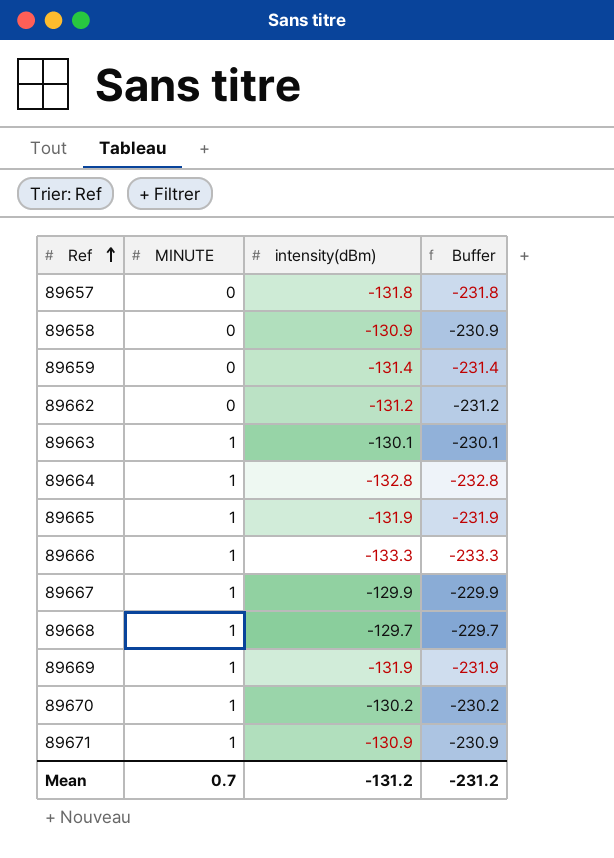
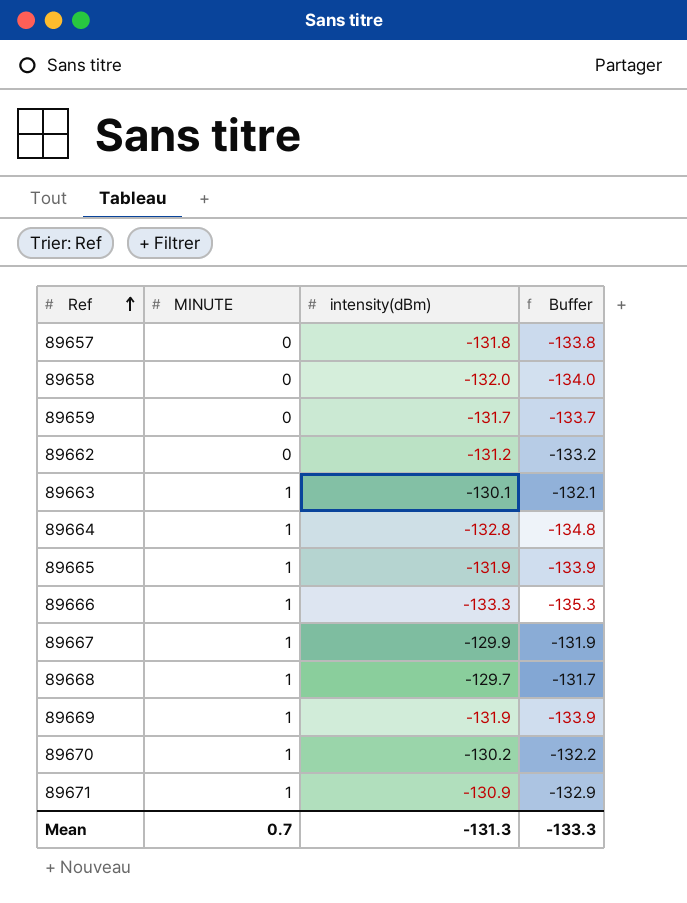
column Buffer | formula: [intensity(dBm)] - 100 -> [intensity(dBm)] - 2
89658 | intensity(dBm): -130.9 -> -132.0
89659 | intensity(dBm): -131.4 -> -131.7
Mean | intensity(dBm): -131.2 -> -131.3
Mean | Buffer: -231.2 -> -133.3

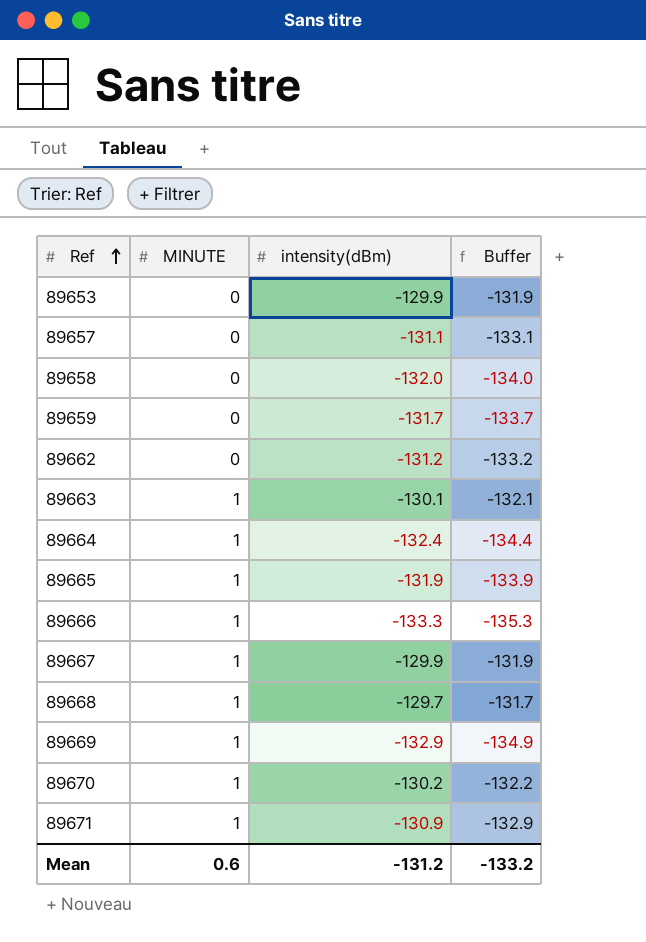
row 89653: none -> 0 | -129.9 | -131.9
89657 | intensity(dBm): -131.8 -> -131.1
89657 | Buffer: -133.8 -> -133.1
89664 | intensity(dBm): -132.8 -> -132.4
89664 | Buffer: -134.8 -> -134.4
89669 | intensity(dBm): -131.9 -> -132.9
89669 | Buffer: -133.9 -> -134.9
Mean | MINUTE: 0.7 -> 0.6
Mean | intensity(dBm): -131.3 -> -131.2
Mean | Buffer: -133.3 -> -133.2

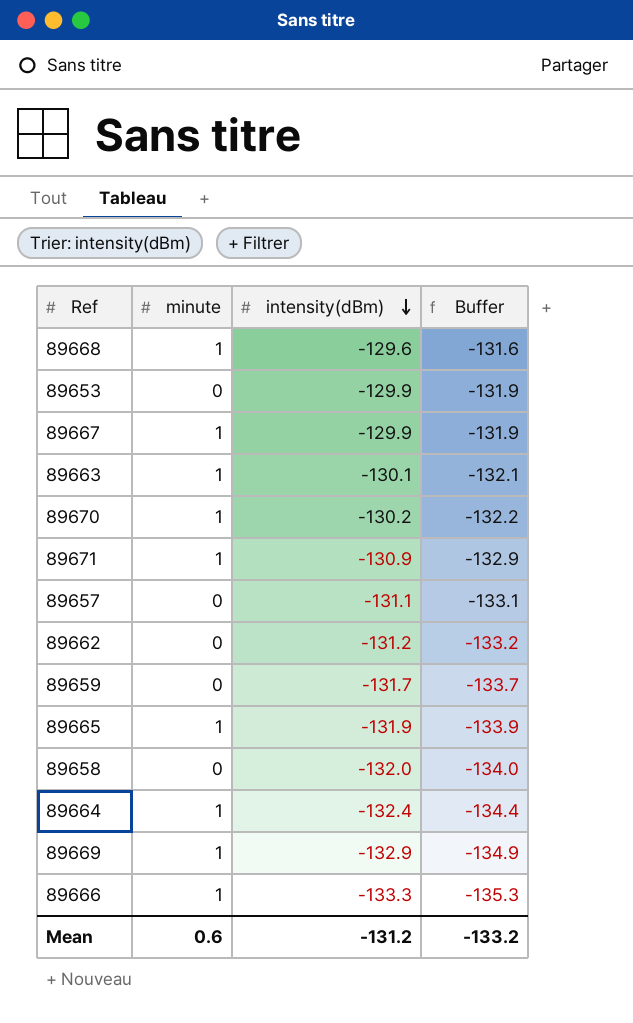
row order: Ref ascending -> intensity(dBm) descending
column name: MINUTE -> minute
89668 | intensity(dBm): -129.7 -> -129.6
89668 | Buffer: -131.7 -> -131.6

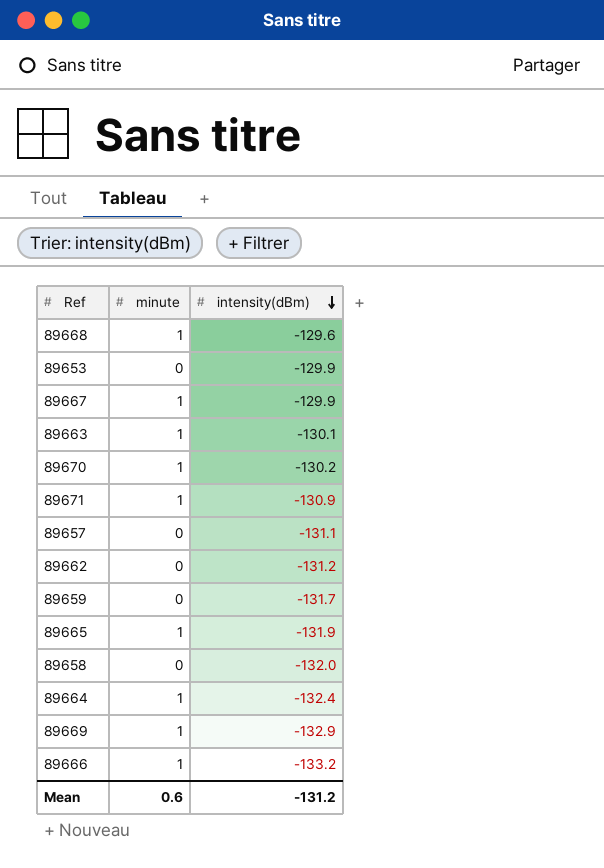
column Buffer | formula: [intensity(dBm)] - 2 -> none
89666 | intensity(dBm): -133.3 -> -133.2

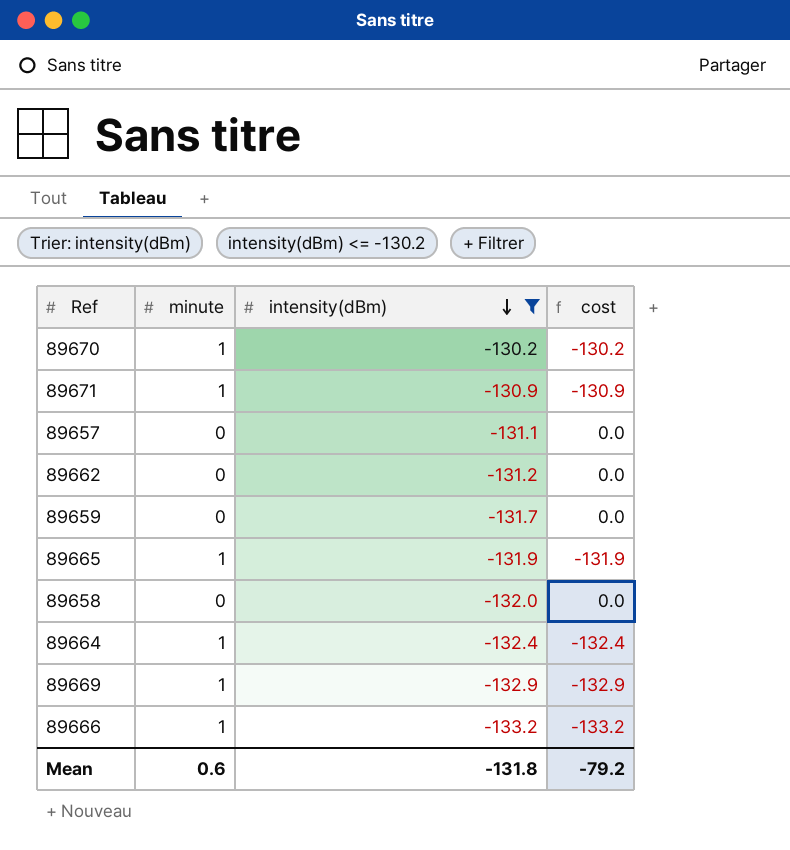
filter: none -> intensity(dBm) <= -130.2
column cost | formula: none -> [minute] * [intensity(dBm)]
Mean | intensity(dBm): -131.2 -> -131.8

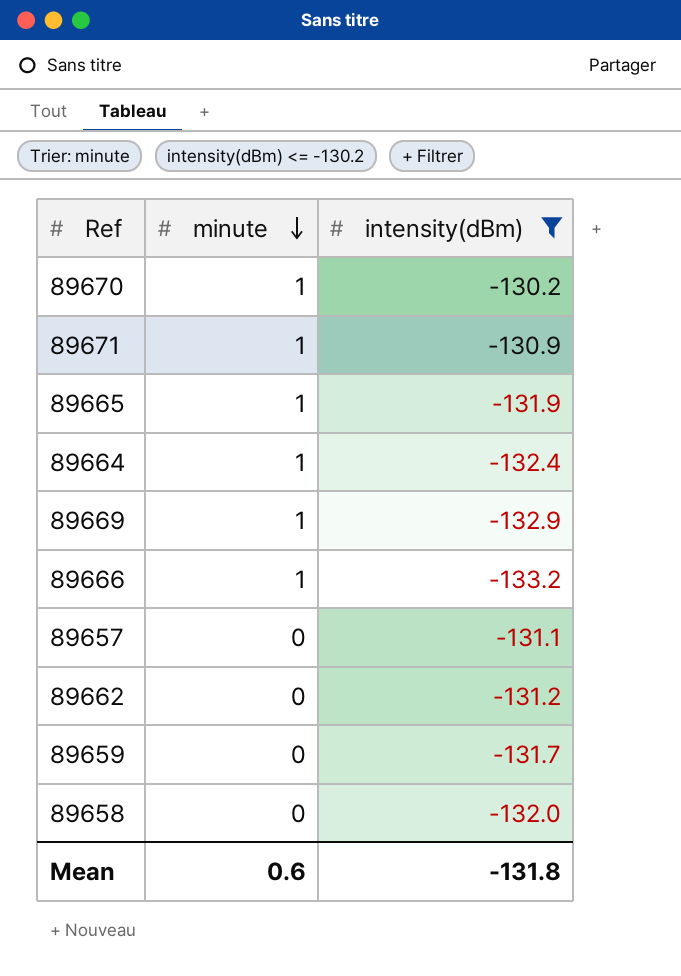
row order: intensity(dBm) descending -> minute descending
column cost | formula: [minute] * [intensity(dBm)] -> none

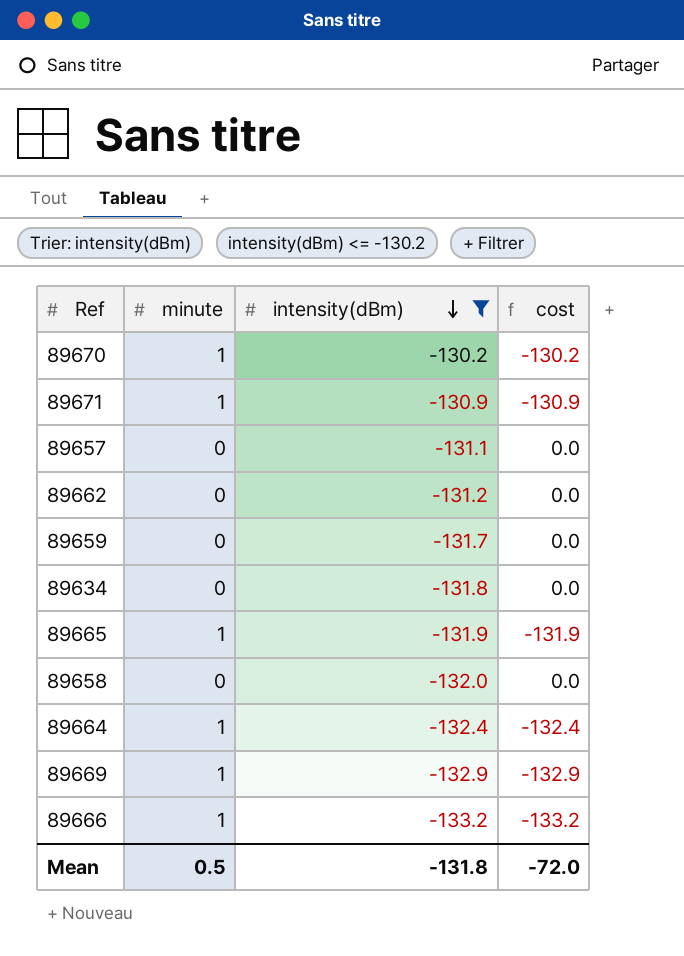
row order: minute descending -> intensity(dBm) descending
column cost | formula: none -> [minute] * [intensity(dBm)]
row 89634: none -> 0 | -131.8 | 0.0
Mean | minute: 0.6 -> 0.5

